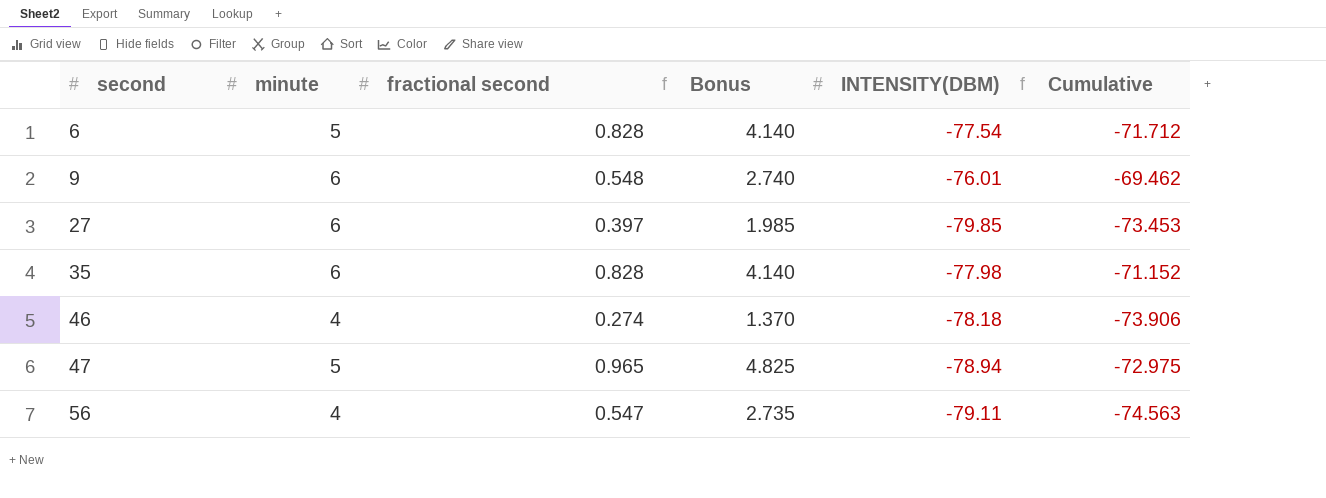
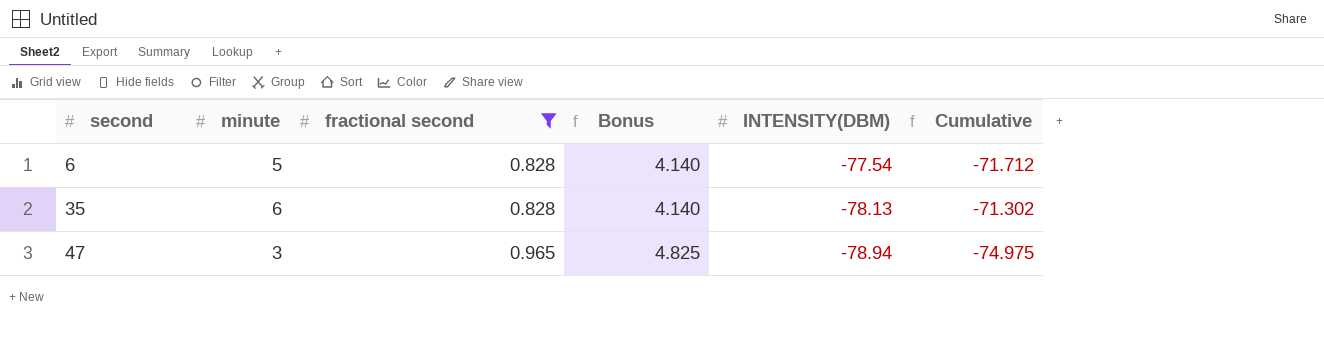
filter: none -> fractional second >= 0.828
35 | INTENSITY(DBM): -77.98 -> -78.13
35 | Cumulative: -71.152 -> -71.302
47 | minute: 5 -> 3
47 | Cumulative: -72.975 -> -74.975

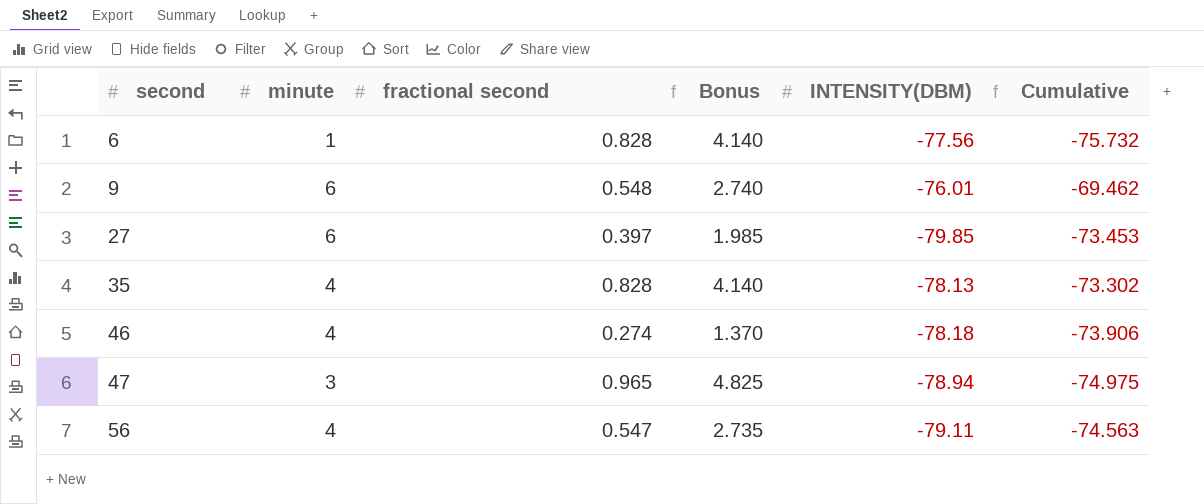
filter: fractional second >= 0.828 -> none
6 | minute: 5 -> 1
6 | INTENSITY(DBM): -77.54 -> -77.56
6 | Cumulative: -71.712 -> -75.732
35 | minute: 6 -> 4
35 | Cumulative: -71.302 -> -73.302

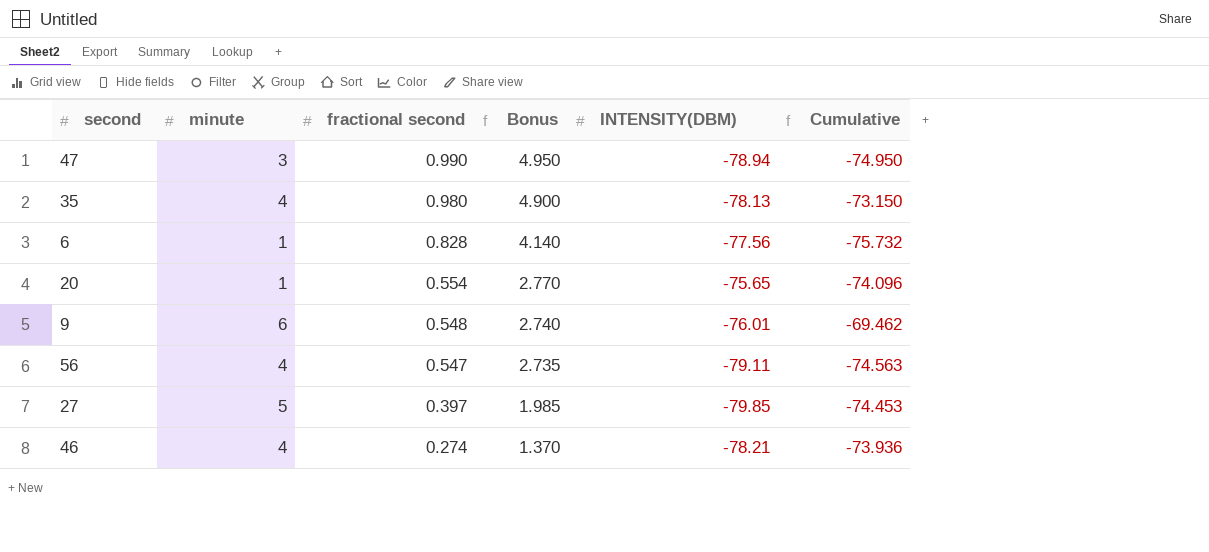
row order: second ascending -> fractional second descending
47 | fractional second: 0.965 -> 0.990
47 | Bonus: 4.825 -> 4.950
47 | Cumulative: -74.975 -> -74.950
35 | fractional second: 0.828 -> 0.980
35 | Bonus: 4.140 -> 4.900
35 | Cumulative: -73.302 -> -73.150
row 20: none -> 1 | 0.554 | 2.770 | -75.65 | -74.096
27 | minute: 6 -> 5
27 | Cumulative: -73.453 -> -74.453
46 | INTENSITY(DBM): -78.18 -> -78.21
46 | Cumulative: -73.906 -> -73.936

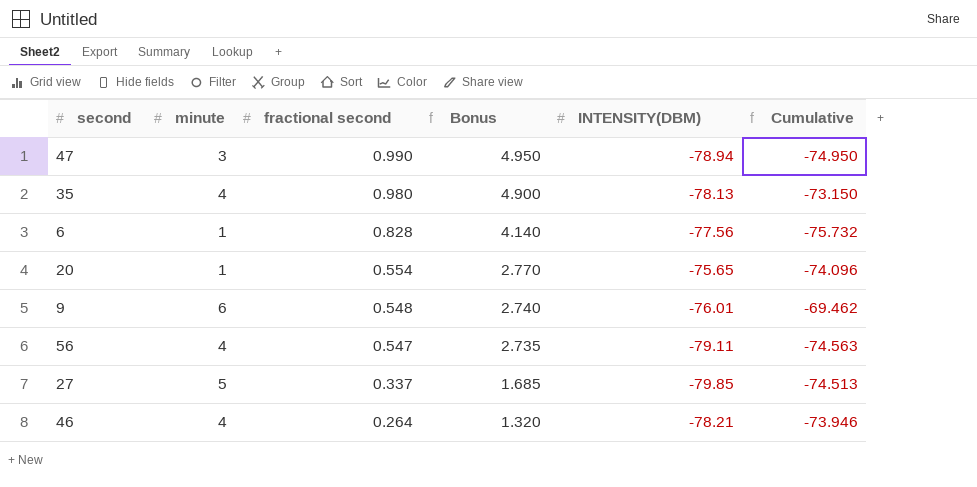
27 | fractional second: 0.397 -> 0.337
27 | Bonus: 1.985 -> 1.685
27 | Cumulative: -74.453 -> -74.513
46 | fractional second: 0.274 -> 0.264
46 | Bonus: 1.370 -> 1.320
46 | Cumulative: -73.936 -> -73.946

